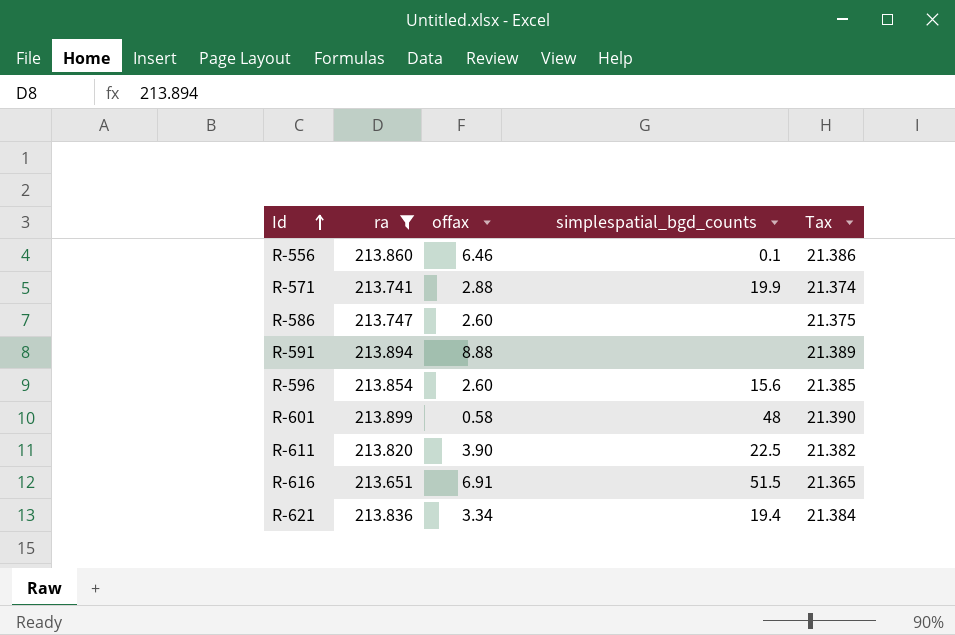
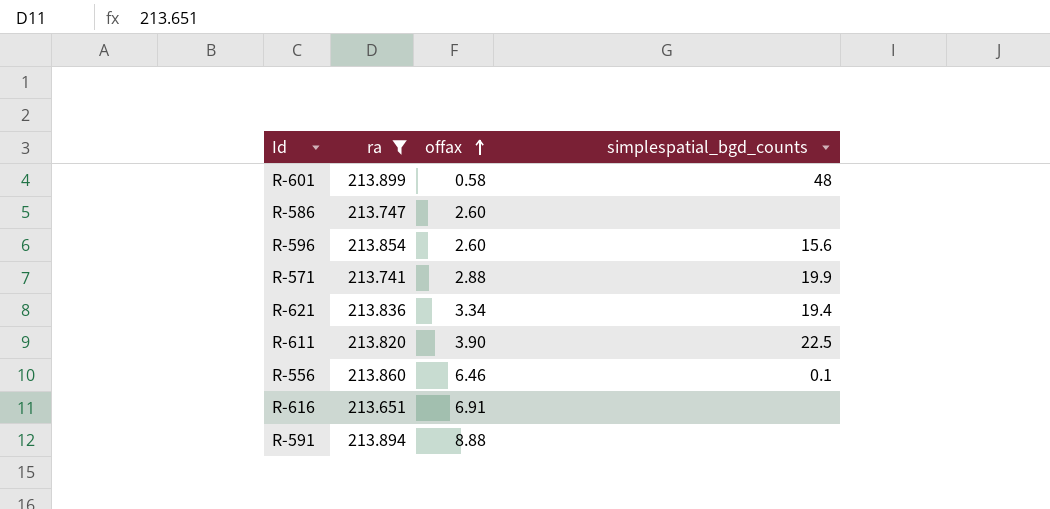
row order: Id ascending -> offax ascending
column Tax | formula: [ra] * 0.1 -> none
R-616 | simplespatial_bgd_counts: 51.5 -> none

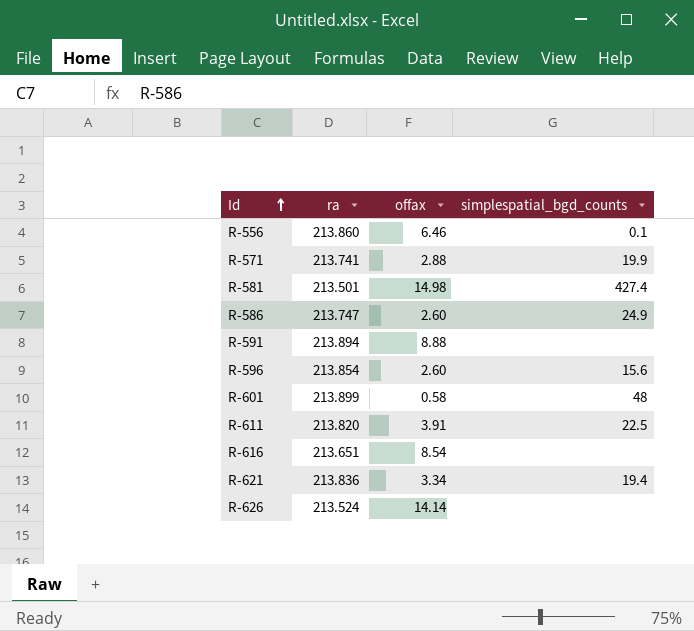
filter: ra >= 213.651 -> none
row order: offax ascending -> Id ascending
R-586 | simplespatial_bgd_counts: none -> 24.9
R-611 | offax: 3.90 -> 3.91
R-616 | offax: 6.91 -> 8.54

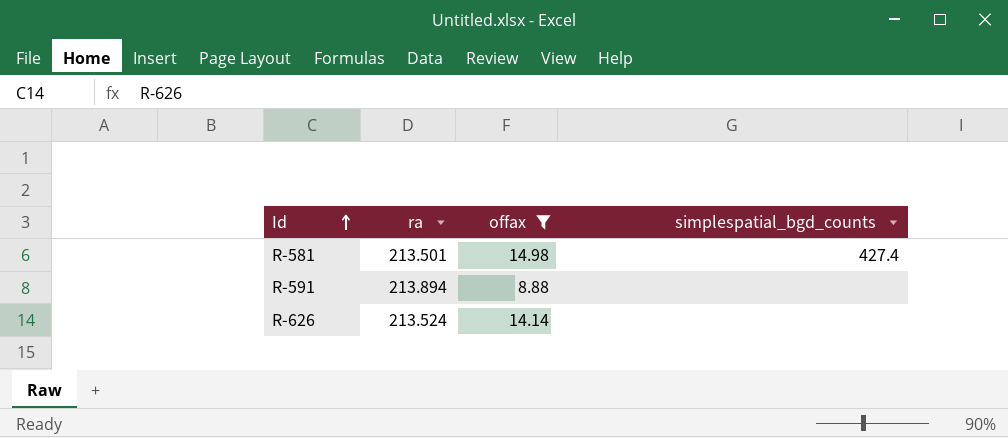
filter: none -> offax >= 8.88

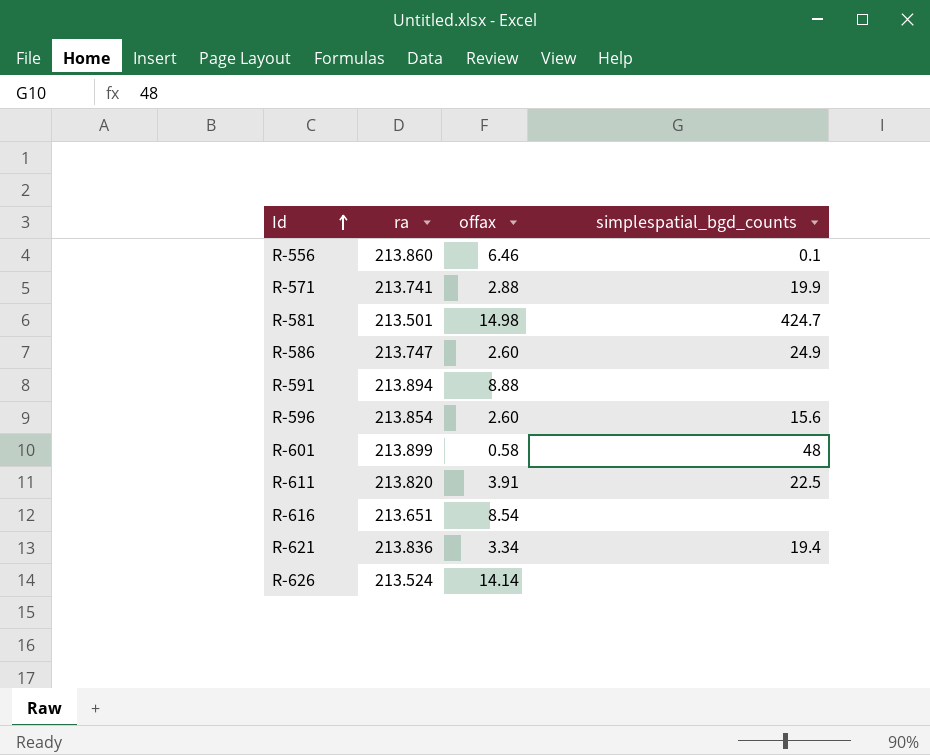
filter: offax >= 8.88 -> none
R-581 | simplespatial_bgd_counts: 427.4 -> 424.7

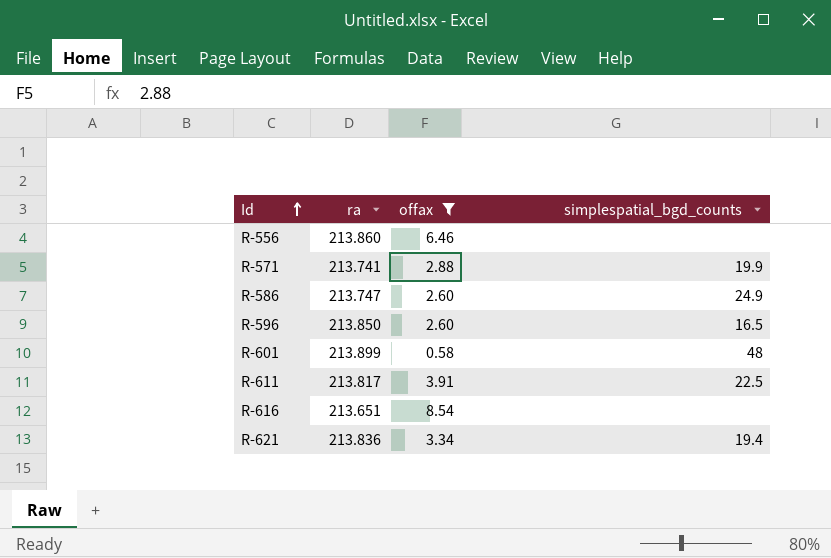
filter: none -> offax <= 8.54
R-556 | simplespatial_bgd_counts: 0.1 -> none
R-596 | ra: 213.854 -> 213.850
R-596 | simplespatial_bgd_counts: 15.6 -> 16.5
R-611 | ra: 213.820 -> 213.817

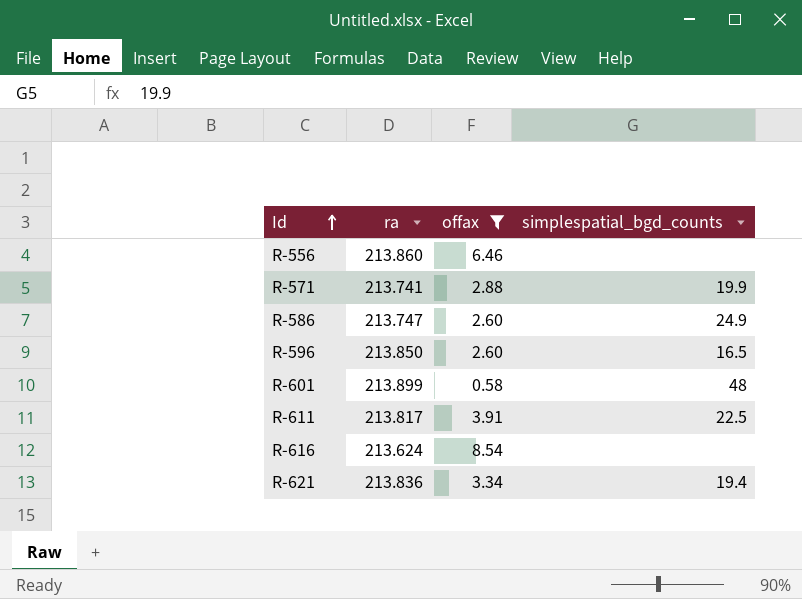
R-616 | ra: 213.651 -> 213.624

